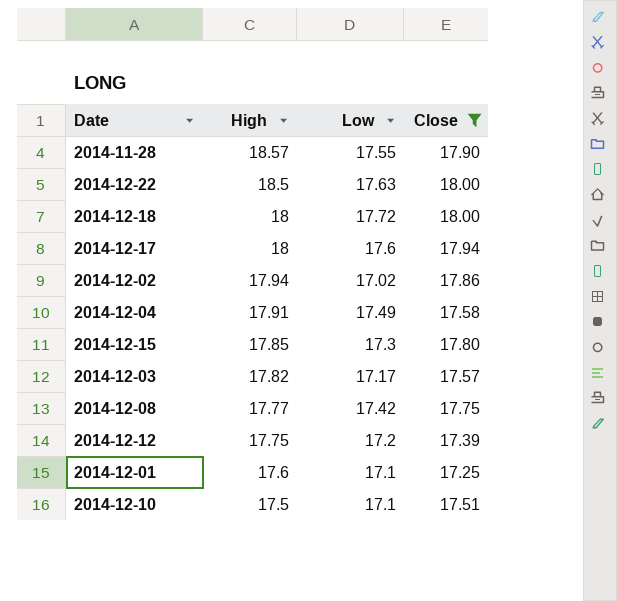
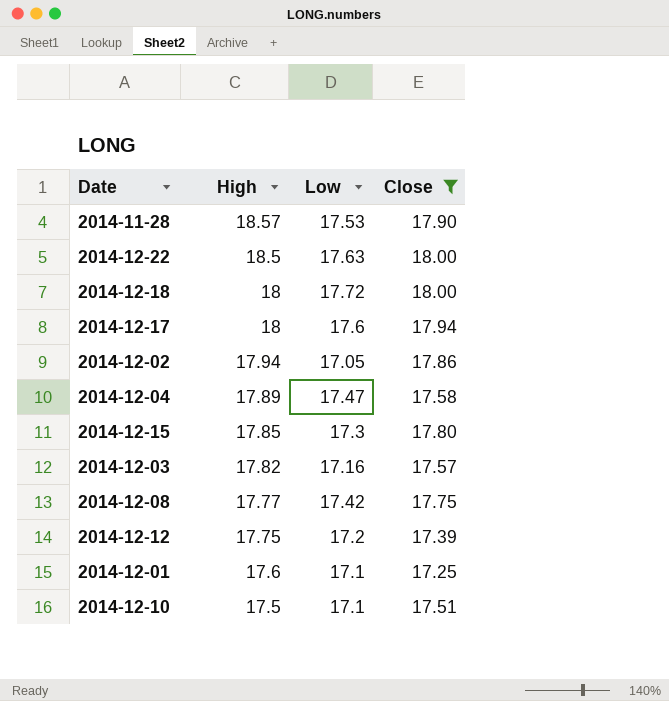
2014-11-28 | Low: 17.55 -> 17.53
2014-12-02 | Low: 17.02 -> 17.05
2014-12-04 | High: 17.91 -> 17.89
2014-12-04 | Low: 17.49 -> 17.47
2014-12-03 | Low: 17.17 -> 17.16

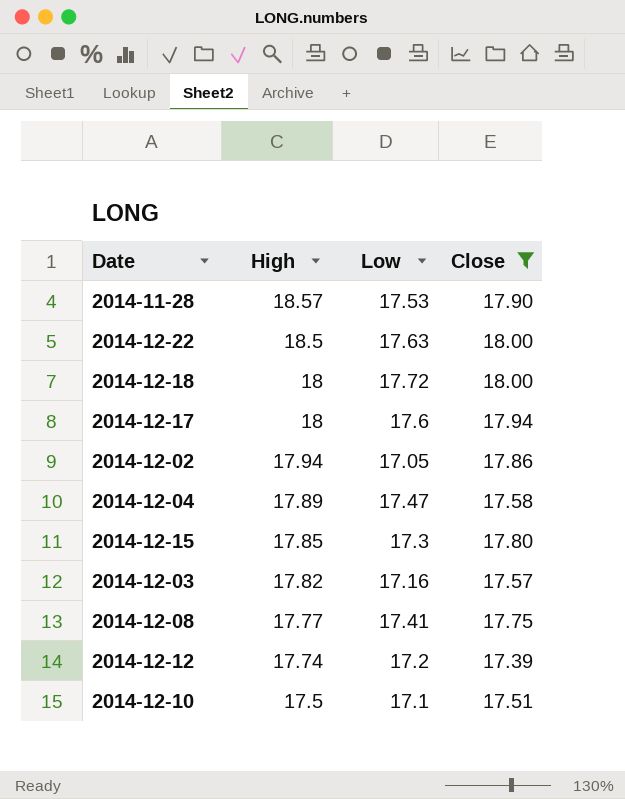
row 2014-12-01: 17.6 | 17.1 | 17.25 -> none
2014-12-08 | Low: 17.42 -> 17.41
2014-12-12 | High: 17.75 -> 17.74

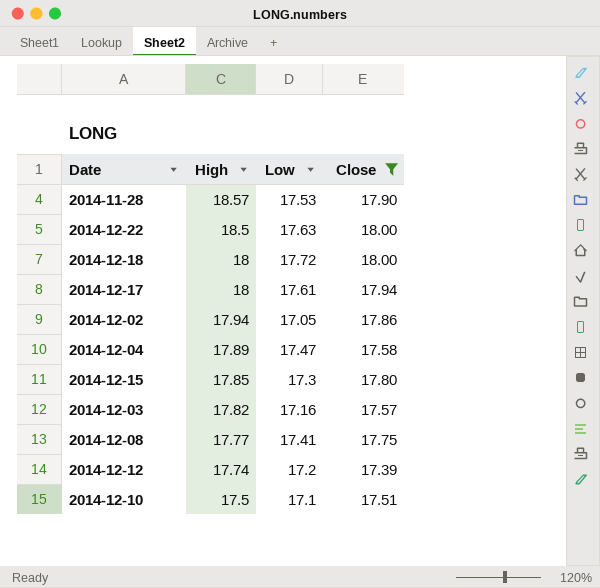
2014-12-17 | Low: 17.6 -> 17.61

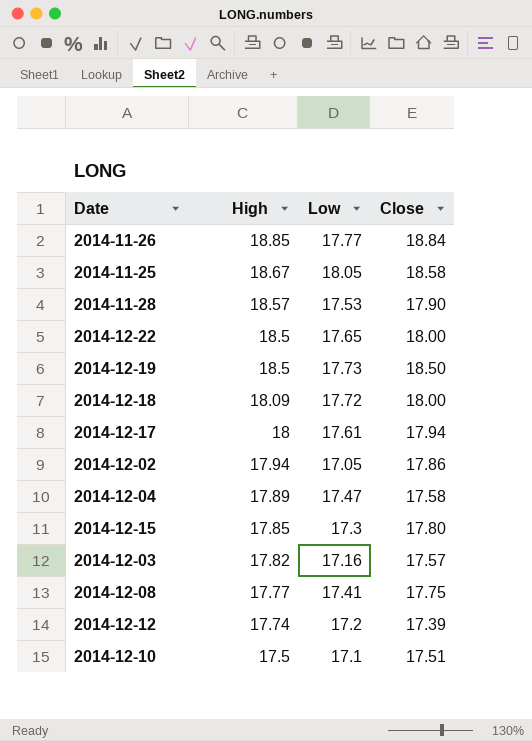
filter: Close <= 18.00 -> none
2014-12-22 | Low: 17.63 -> 17.65
2014-12-18 | High: 18 -> 18.09

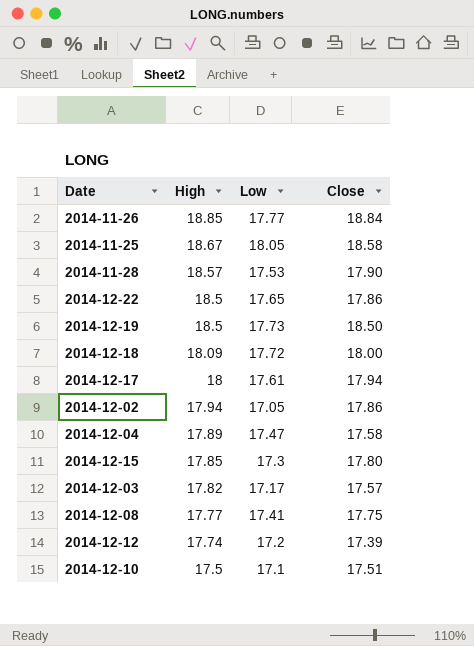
2014-12-22 | Close: 18.00 -> 17.86
2014-12-03 | Low: 17.16 -> 17.17

